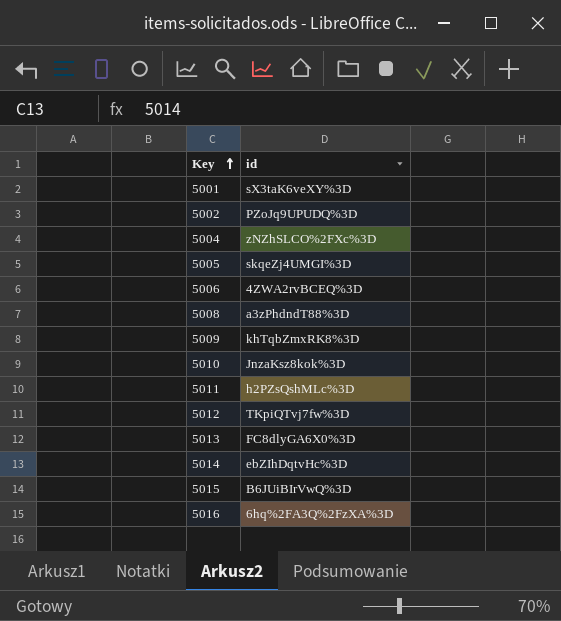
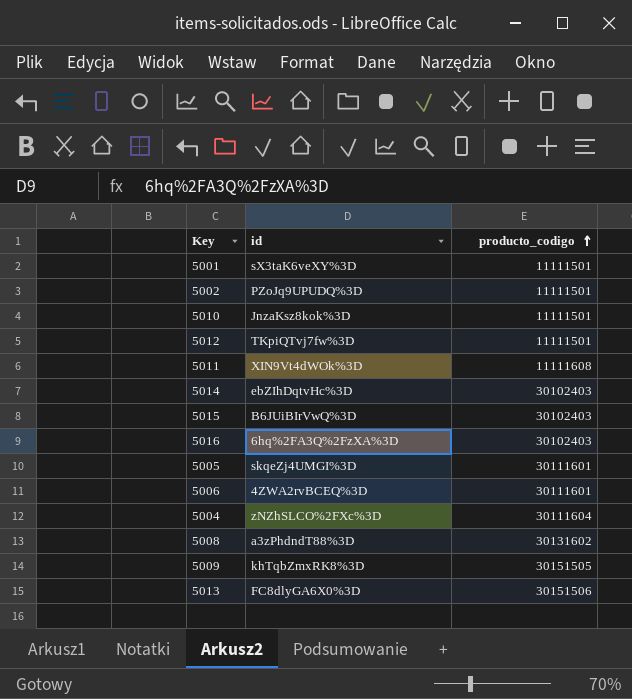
row order: Key ascending -> producto_codigo ascending
column producto_codigo | position: none -> 3
5011 | id: h2PZsQshMLc%3D -> XIN9Vt4dWOk%3D

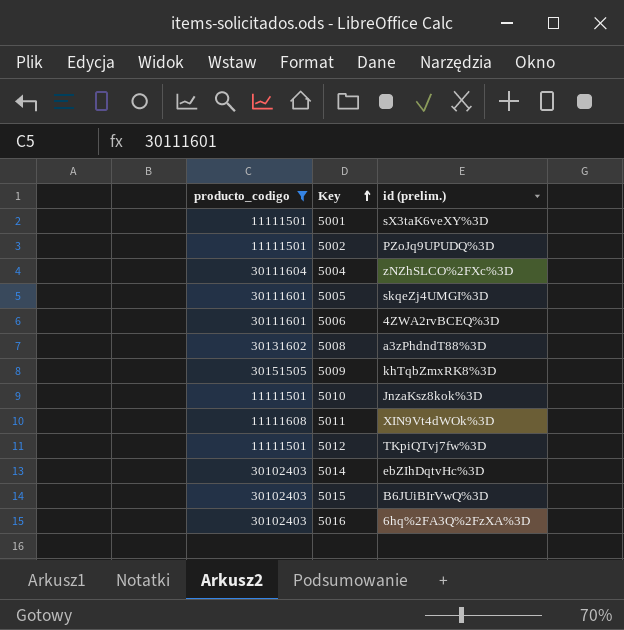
filter: none -> producto_codigo != 30151506
row order: producto_codigo ascending -> Key ascending
column producto_codigo | position: 3 -> 1
column name: id -> id (prelim.)

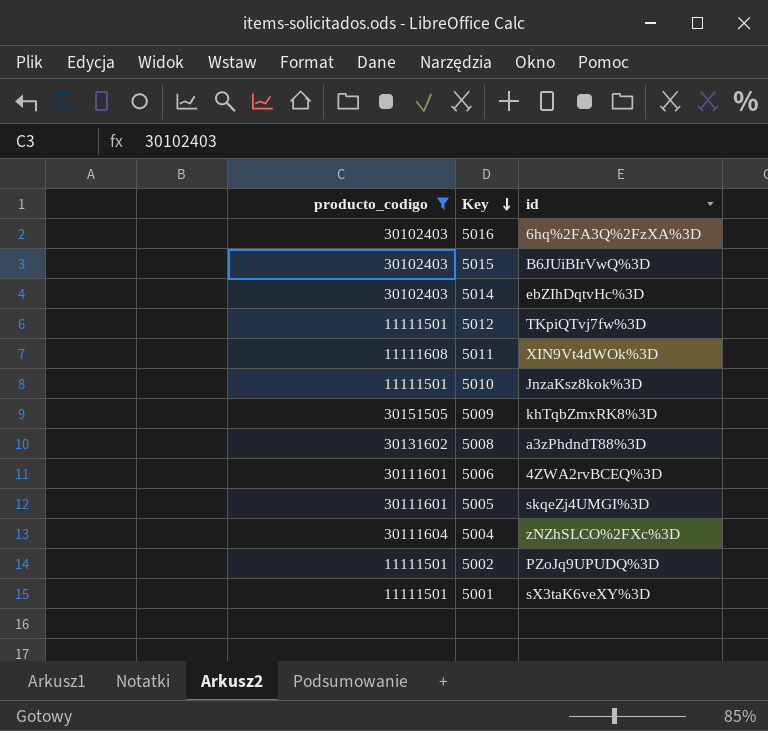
row order: Key ascending -> Key descending
column name: id (prelim.) -> id

